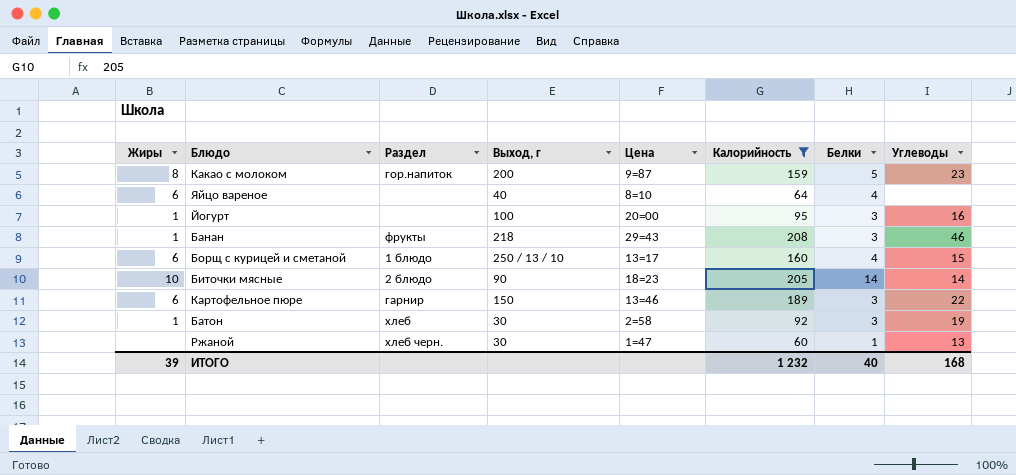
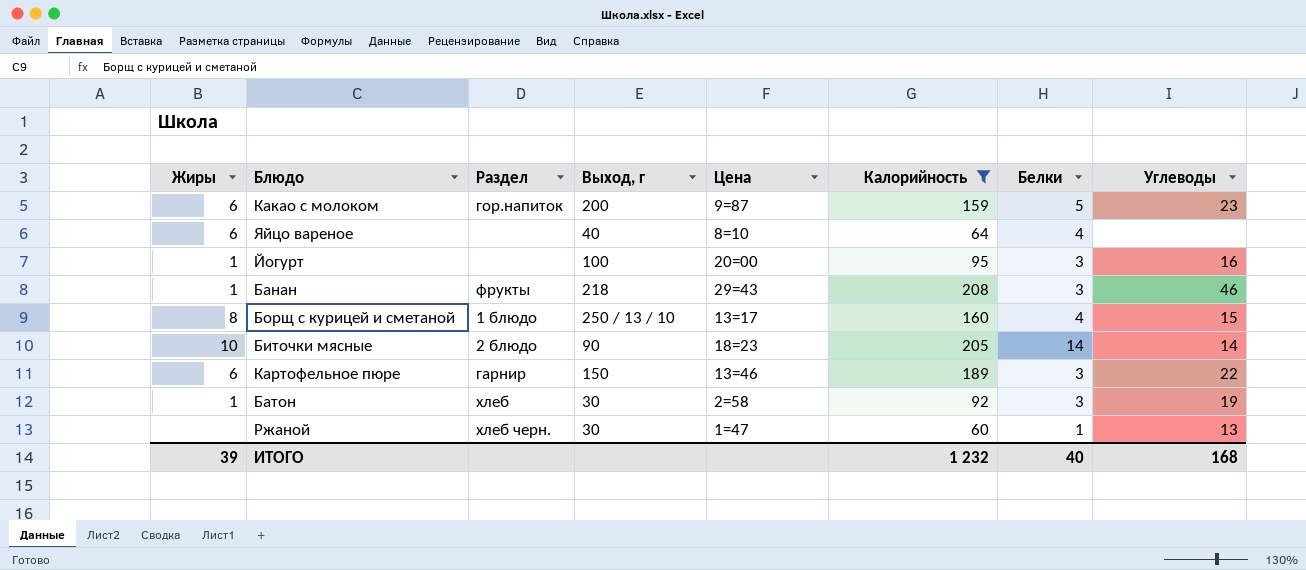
Какао с молоком | Жиры: 8 -> 6
Борщ с курицей и сметаной | Жиры: 6 -> 8

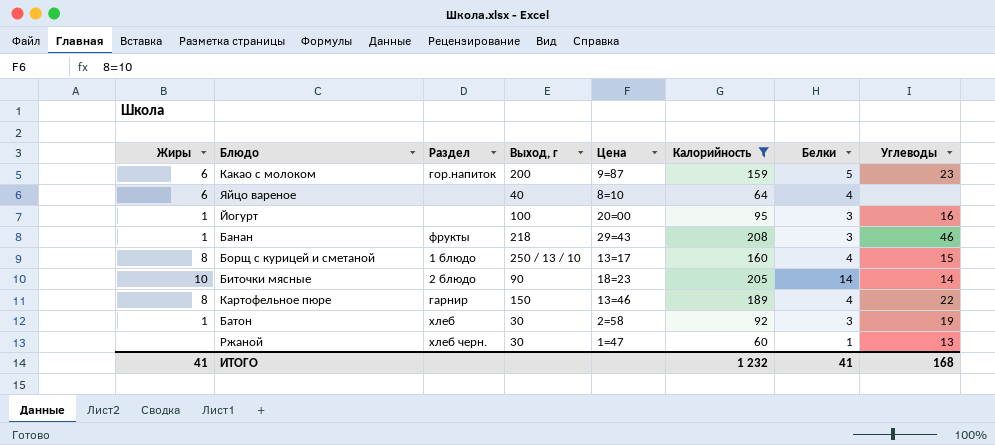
Картофельное пюре | Жиры: 6 -> 8
Картофельное пюре | Белки: 3 -> 4
ИТОГО | Жиры: 39 -> 41
ИТОГО | Белки: 40 -> 41

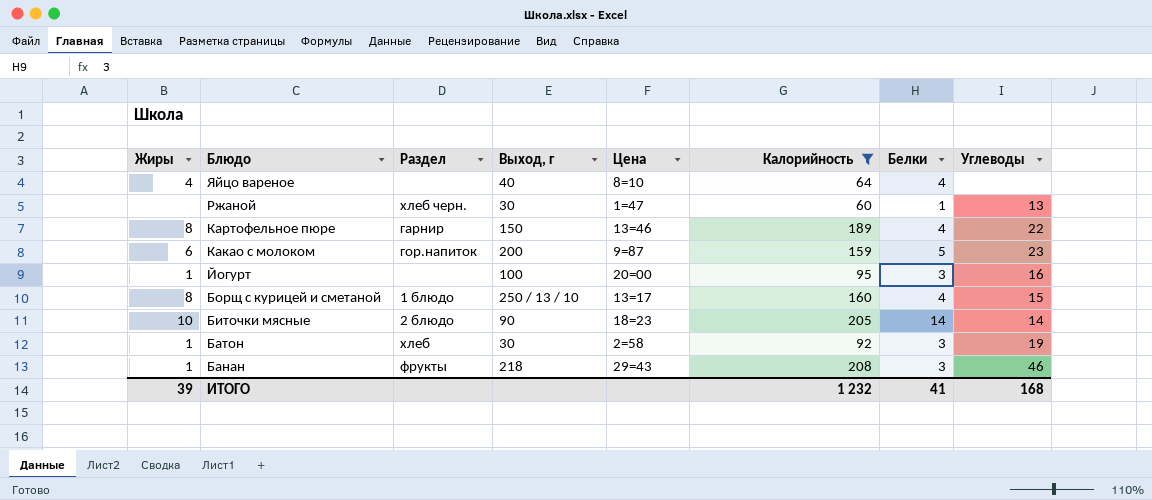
row order: none -> Блюдо descending
Яйцо вареное | Жиры: 6 -> 4
ИТОГО | Жиры: 41 -> 39

